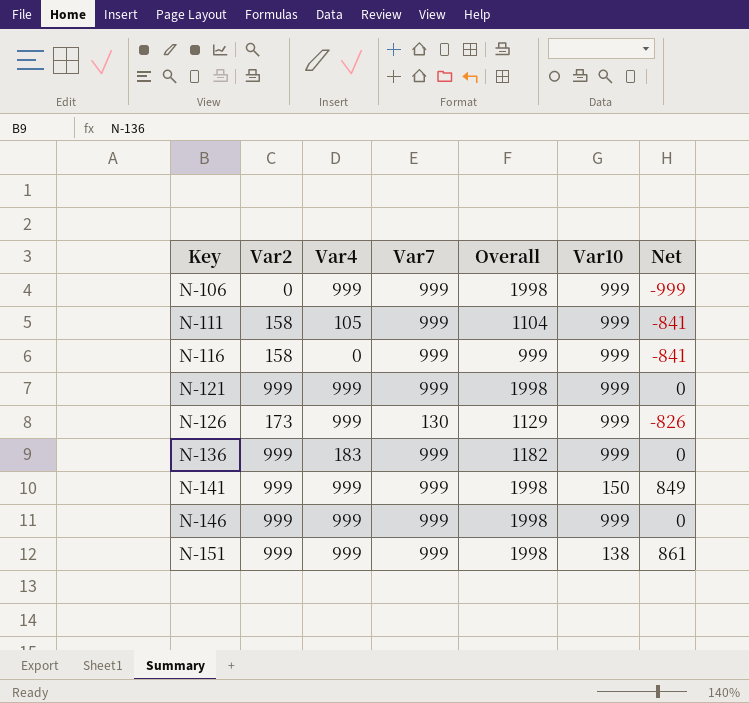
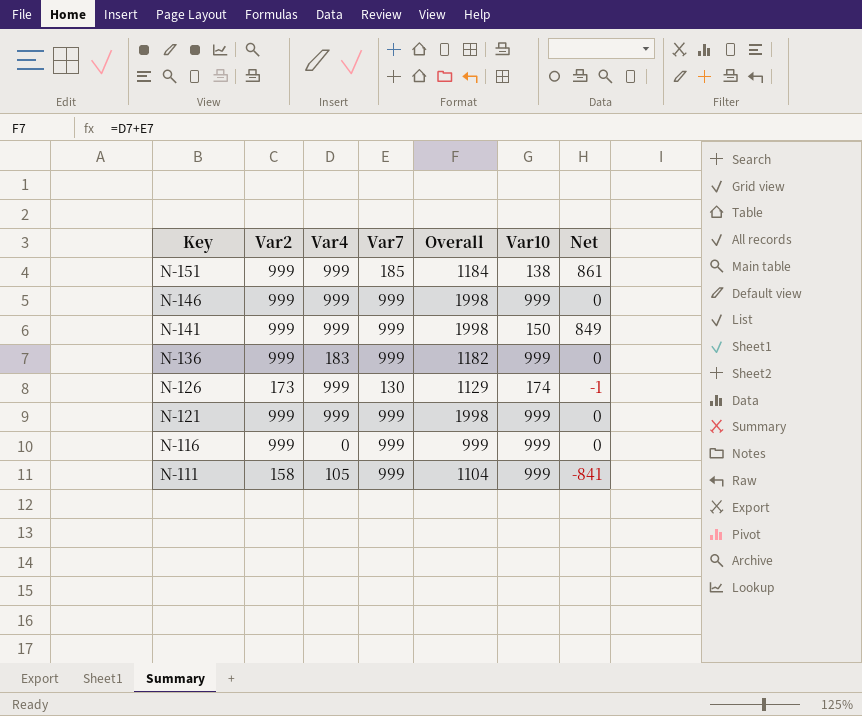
row order: Key ascending -> Key descending
row N-106: 0 | 999 | 999 | 1998 | 999 | -999 -> none
N-151 | Var7: 999 -> 185
N-151 | Overall: 1998 -> 1184
N-126 | Var10: 999 -> 174
N-126 | Net: -826 -> -1
N-116 | Var2: 158 -> 999
N-116 | Net: -841 -> 0

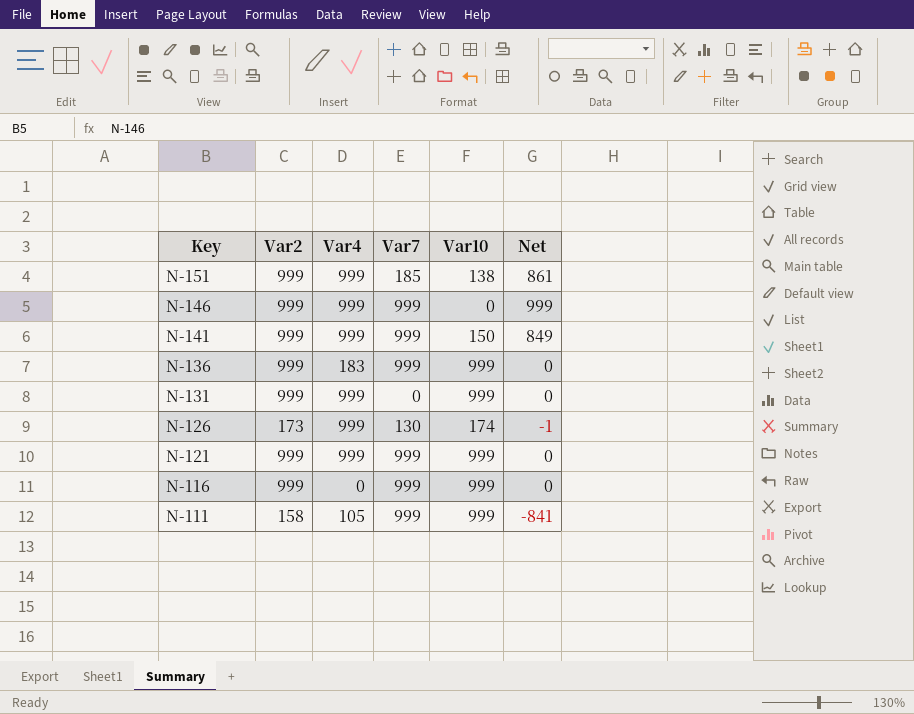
column Overall | formula: [Var4] + [Var7] -> none
N-146 | Var10: 999 -> 0
N-146 | Net: 0 -> 999
row N-131: none -> 999 | 999 | 0 | 999 | 0

